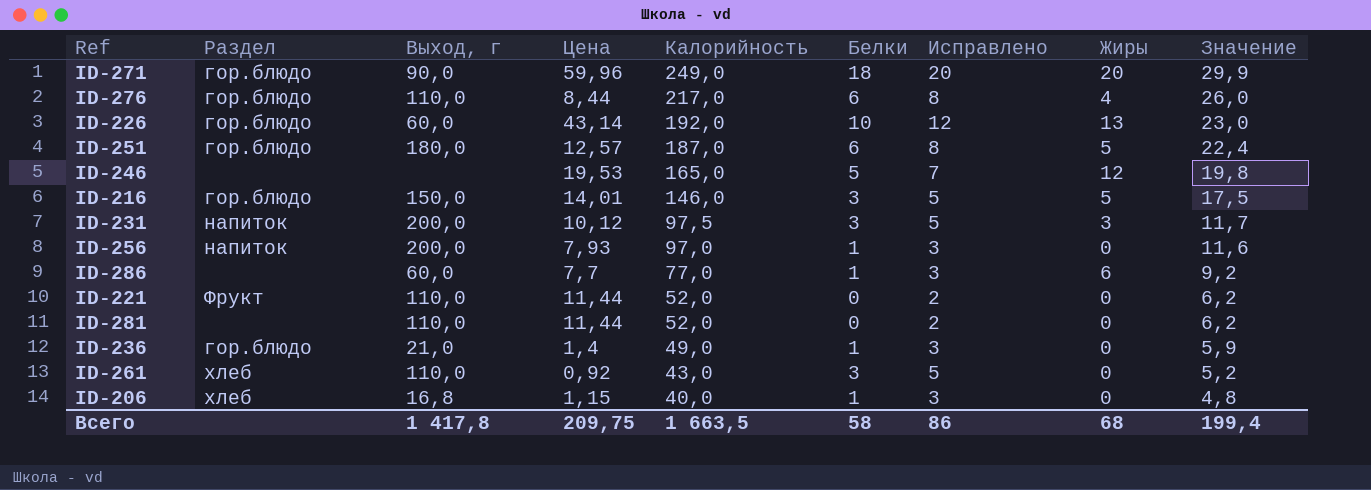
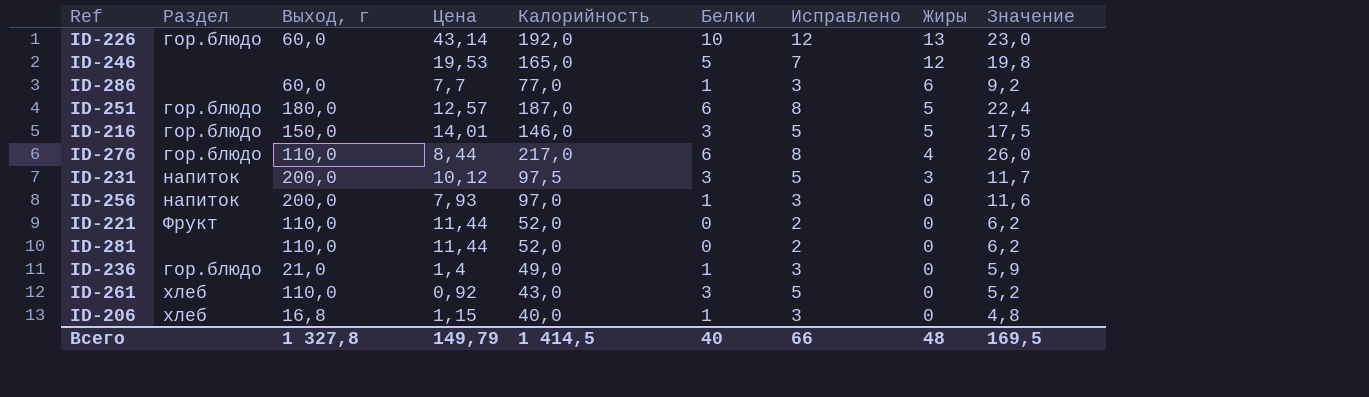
row order: Калорийность descending -> Жиры descending
row ID-271: гор.блюдо | 90,0 | 59,96 | 249,0 | 18 | 20 | 20 | 29,9 -> none
Всего | Выход, г: 1 417,8 -> 1 327,8
Всего | Цена: 209,75 -> 149,79
Всего | Калорийность: 1 663,5 -> 1 414,5
Всего | Белки: 58 -> 40
Всего | Исправлено: 86 -> 66
Всего | Жиры: 68 -> 48
Всего | Значение: 199,4 -> 169,5

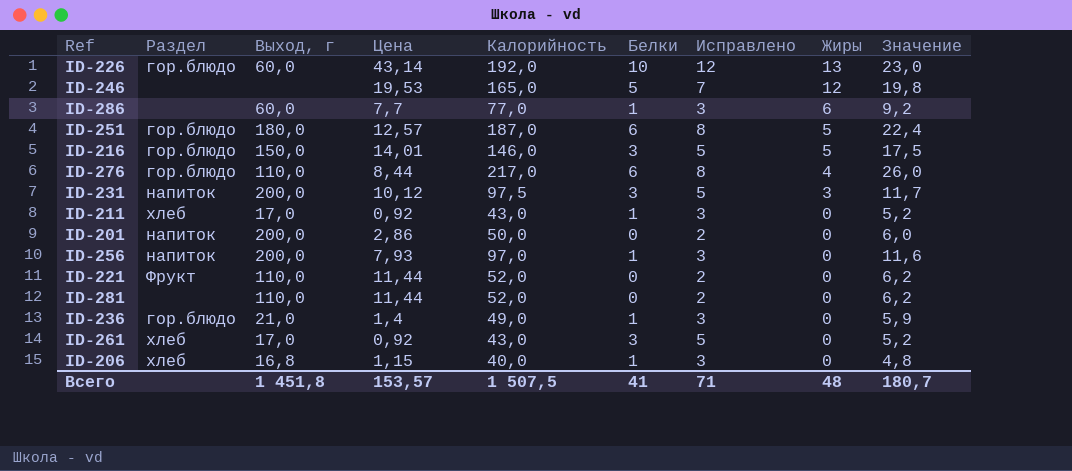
row ID-211: none -> хлеб | 17,0 | 0,92 | 43,0 | 1 | 3 | 0 | 5,2
row ID-201: none -> напиток | 200,0 | 2,86 | 50,0 | 0 | 2 | 0 | 6,0
ID-261 | Выход, г: 110,0 -> 17,0
Всего | Выход, г: 1 327,8 -> 1 451,8
Всего | Цена: 149,79 -> 153,57
Всего | Калорийность: 1 414,5 -> 1 507,5
Всего | Белки: 40 -> 41
Всего | Исправлено: 66 -> 71
Всего | Значение: 169,5 -> 180,7

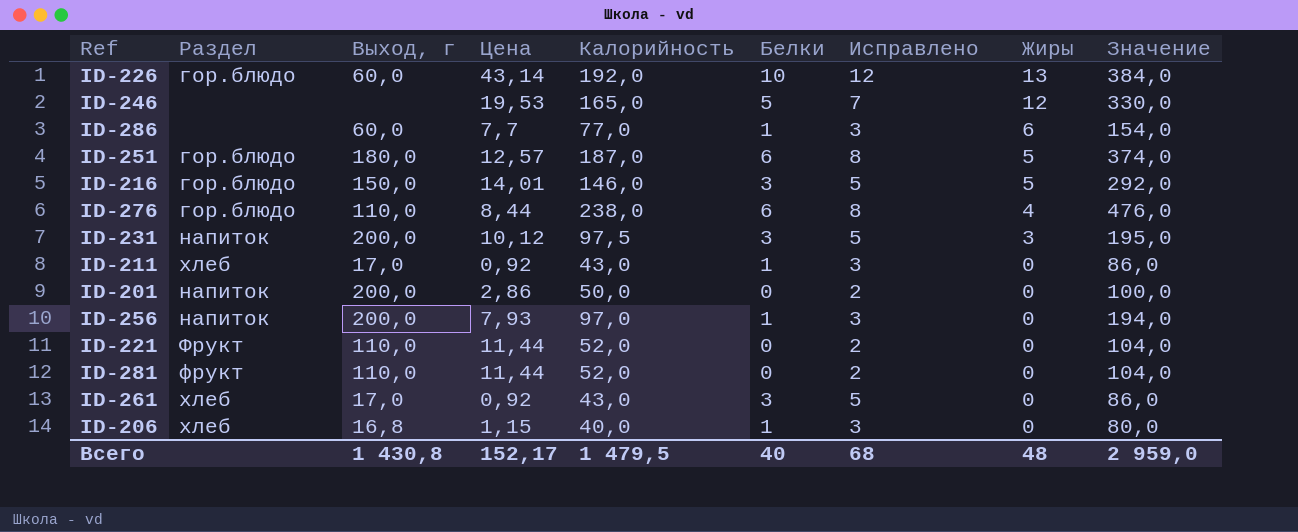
column Значение | formula: [Калорийность] * 0,12 -> [Калорийность] * 2
row ID-236: гор.блюдо | 21,0 | 1,4 | 49,0 | 1 | 3 | 0 | 5,9 -> none
ID-276 | Калорийность: 217,0 -> 238,0
ID-281 | Раздел: none -> фрукт
Всего | Выход, г: 1 451,8 -> 1 430,8
Всего | Цена: 153,57 -> 152,17
Всего | Калорийность: 1 507,5 -> 1 479,5
Всего | Белки: 41 -> 40
Всего | Исправлено: 71 -> 68
Всего | Значение: 180,7 -> 2 959,0

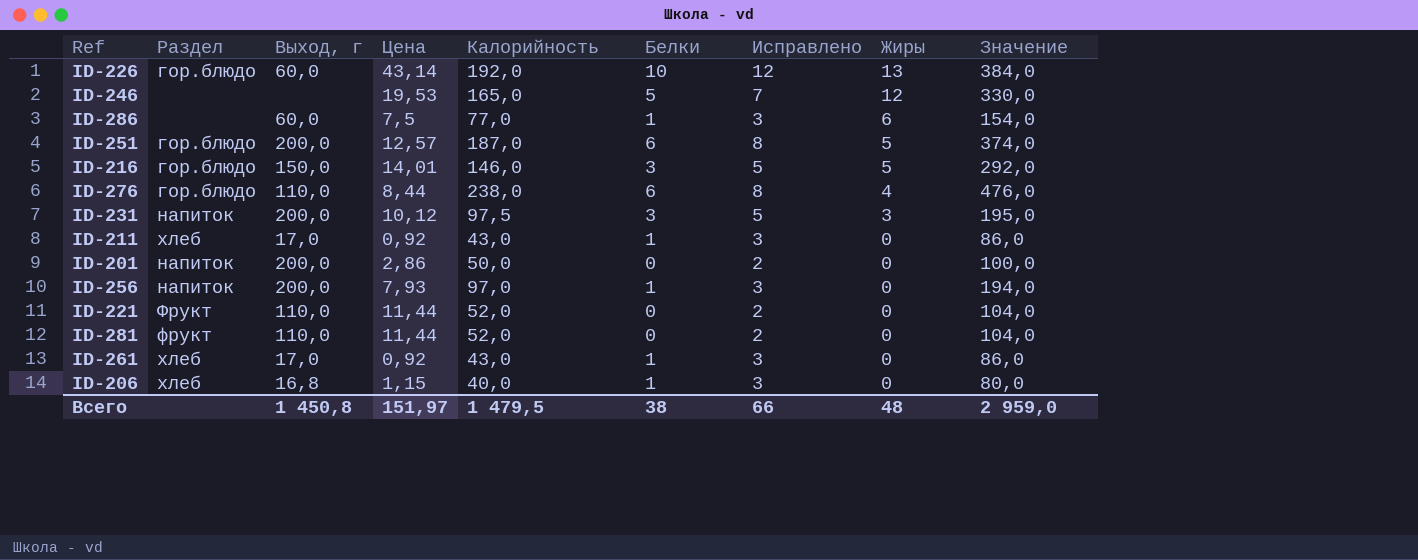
ID-286 | Цена: 7,7 -> 7,5
ID-251 | Выход, г: 180,0 -> 200,0
ID-261 | Белки: 3 -> 1
ID-261 | Исправлено: 5 -> 3
Всего | Выход, г: 1 430,8 -> 1 450,8
Всего | Цена: 152,17 -> 151,97
Всего | Белки: 40 -> 38
Всего | Исправлено: 68 -> 66

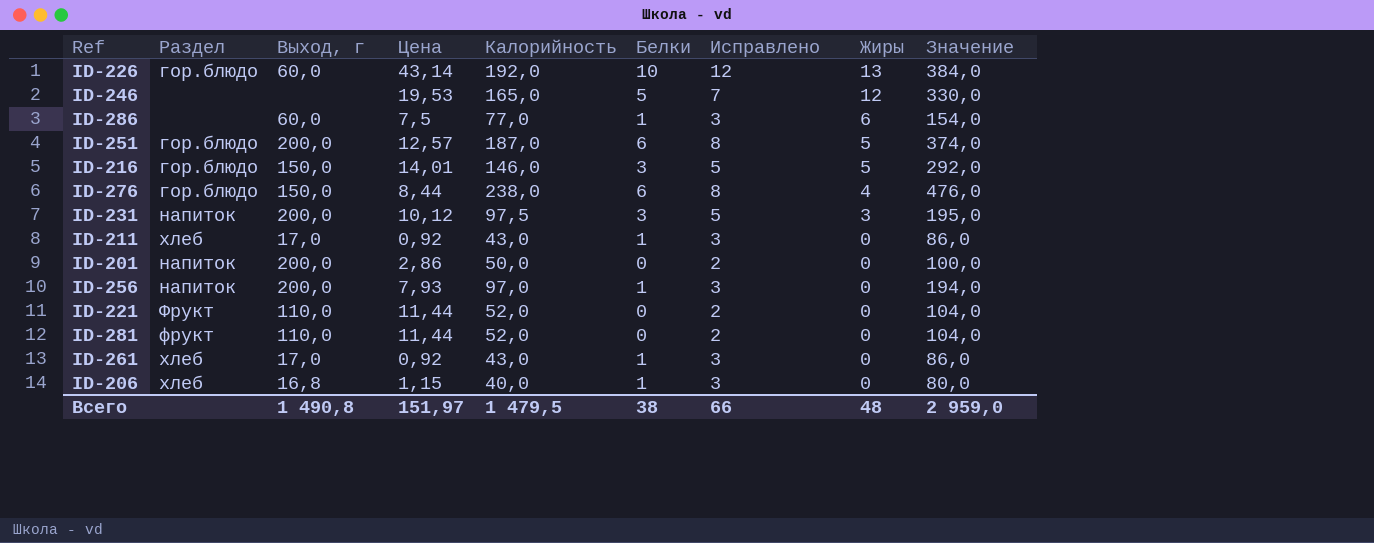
ID-276 | Выход, г: 110,0 -> 150,0
Всего | Выход, г: 1 450,8 -> 1 490,8

